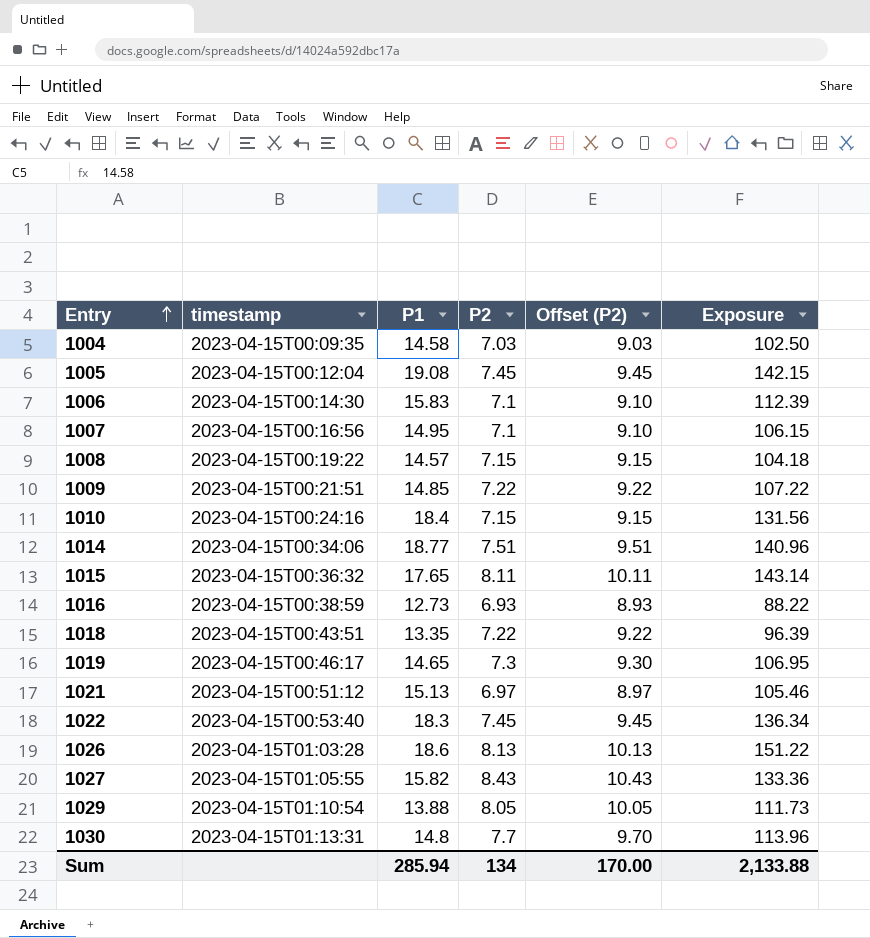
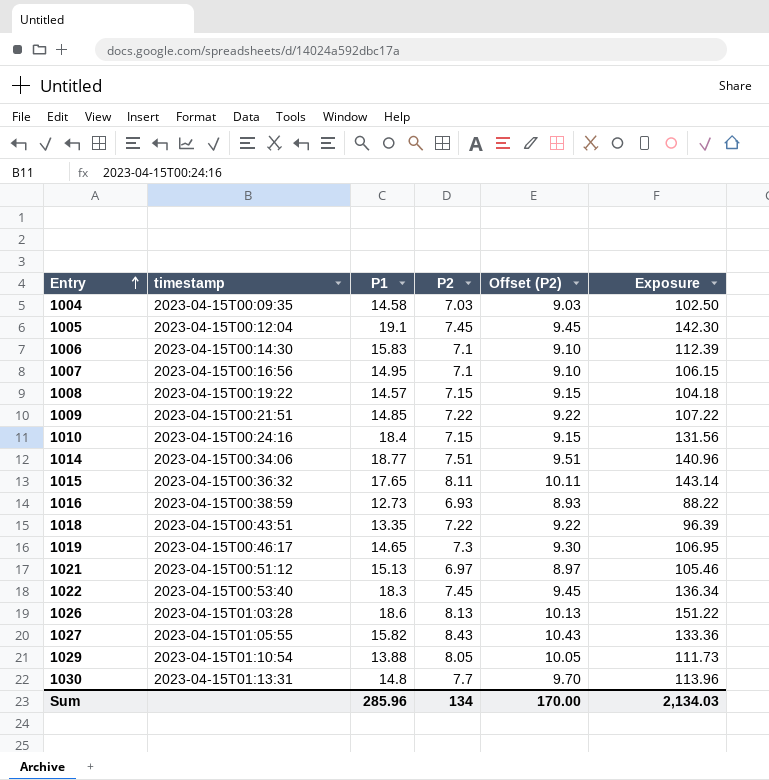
1005 | P1: 19.08 -> 19.1
1005 | Exposure: 142.15 -> 142.30
Sum | P1: 285.94 -> 285.96
Sum | Exposure: 2,133.88 -> 2,134.03

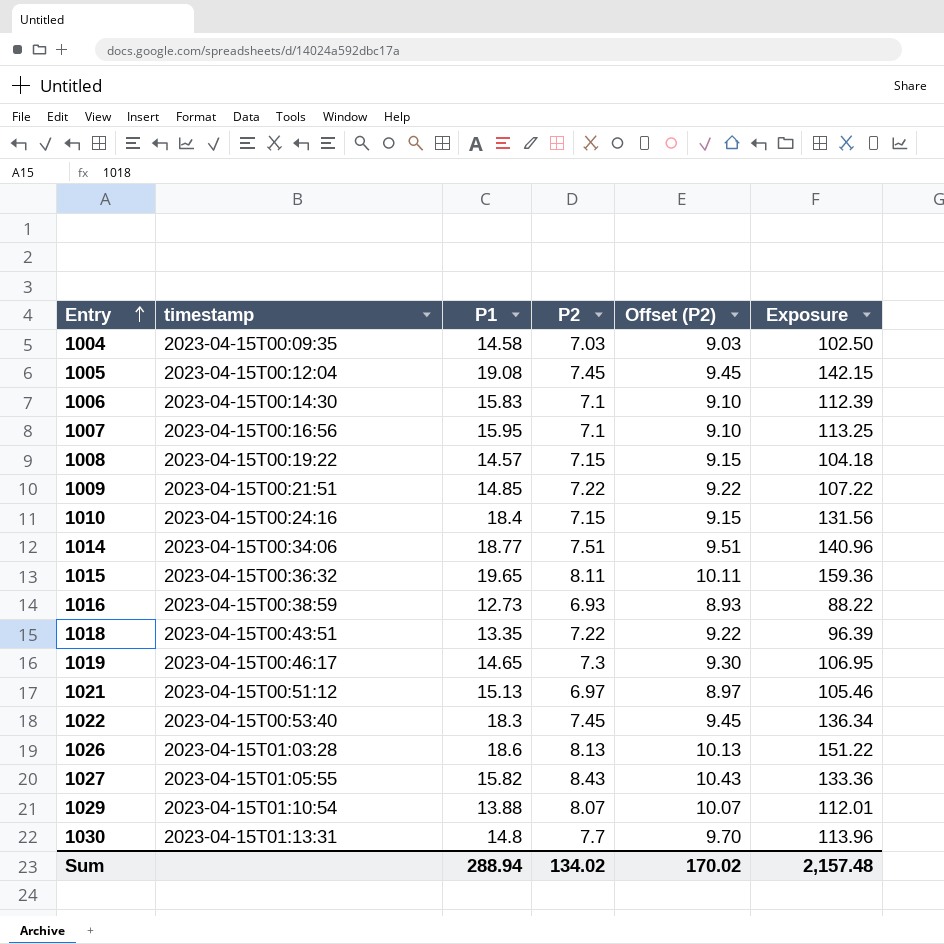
1005 | P1: 19.1 -> 19.08
1005 | Exposure: 142.30 -> 142.15
1007 | P1: 14.95 -> 15.95
1007 | Exposure: 106.15 -> 113.25
1015 | P1: 17.65 -> 19.65
1015 | Exposure: 143.14 -> 159.36
1029 | P2: 8.05 -> 8.07
1029 | Offset (P2): 10.05 -> 10.07
1029 | Exposure: 111.73 -> 112.01
Sum | P1: 285.96 -> 288.94
Sum | P2: 134 -> 134.02
Sum | Offset (P2): 170.00 -> 170.02
Sum | Exposure: 2,134.03 -> 2,157.48

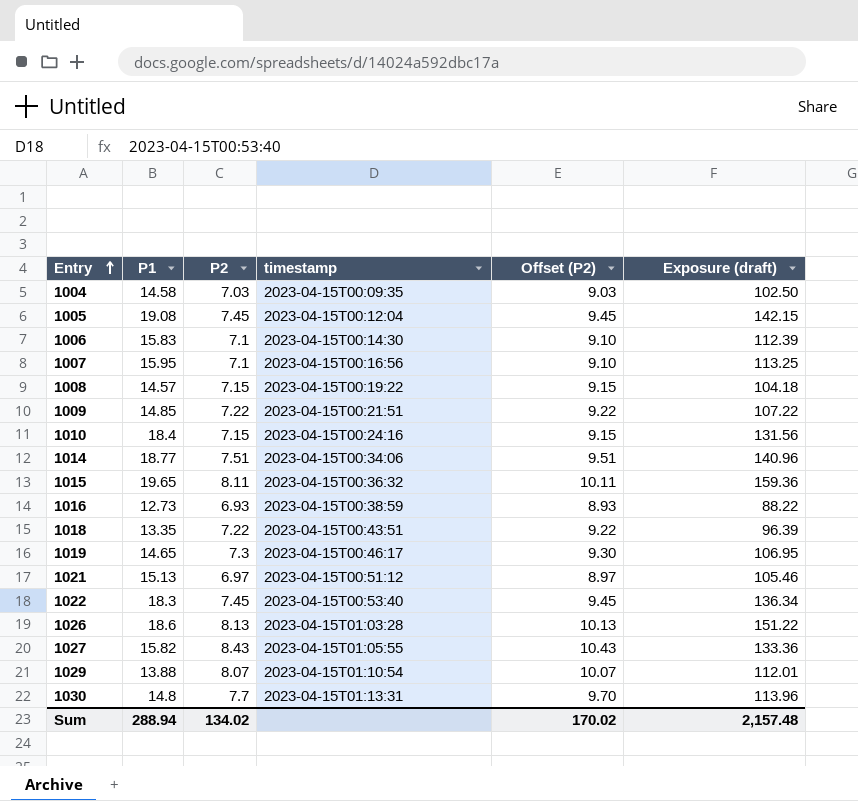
column timestamp | position: 2 -> 4
column name: Exposure -> Exposure (draft)

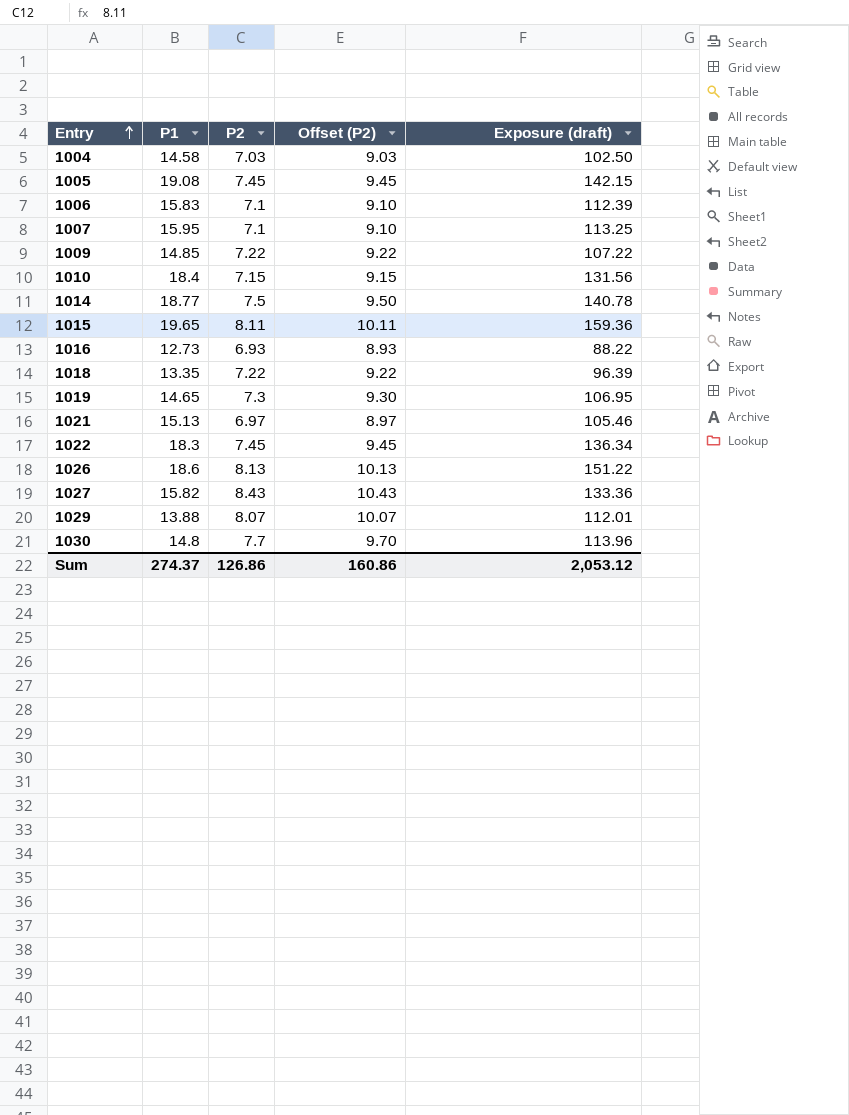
column timestamp | position: 4 -> none
row 1008: 14.57 | 7.15 | 2023-04-15T00:19:22 | 9.15 | 104.18 -> none
1014 | P2: 7.51 -> 7.5
1014 | Offset (P2): 9.51 -> 9.50
1014 | Exposure (draft): 140.96 -> 140.78
Sum | P1: 288.94 -> 274.37
Sum | P2: 134.02 -> 126.86
Sum | Offset (P2): 170.02 -> 160.86
Sum | Exposure (draft): 2,157.48 -> 2,053.12

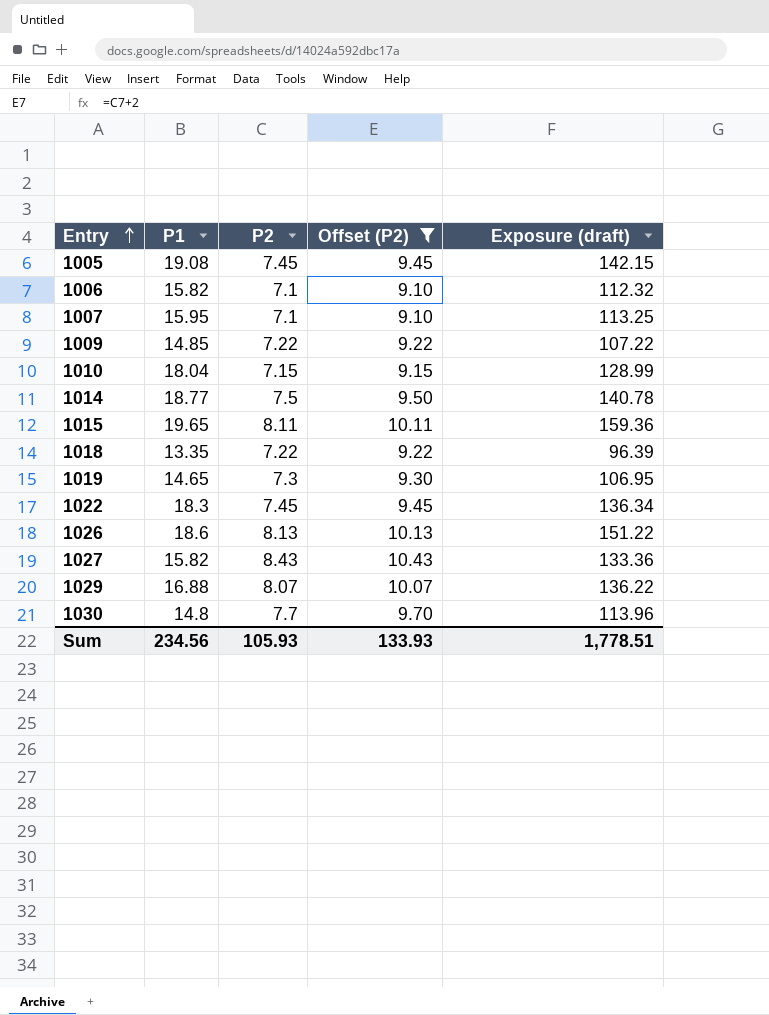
filter: none -> Offset (P2) >= 9.10
1006 | P1: 15.83 -> 15.82
1006 | Exposure (draft): 112.39 -> 112.32
1010 | P1: 18.4 -> 18.04
1010 | Exposure (draft): 131.56 -> 128.99
1029 | P1: 13.88 -> 16.88
1029 | Exposure (draft): 112.01 -> 136.22
Sum | P1: 274.37 -> 234.56
Sum | P2: 126.86 -> 105.93
Sum | Offset (P2): 160.86 -> 133.93
Sum | Exposure (draft): 2,053.12 -> 1,778.51

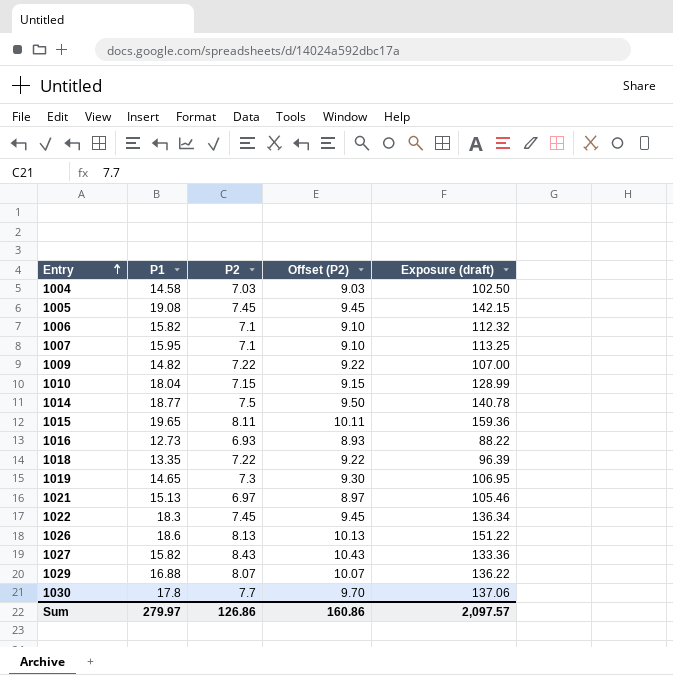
filter: Offset (P2) >= 9.10 -> none
1009 | P1: 14.85 -> 14.82
1009 | Exposure (draft): 107.22 -> 107.00
1030 | P1: 14.8 -> 17.8
1030 | Exposure (draft): 113.96 -> 137.06
Sum | P1: 234.56 -> 279.97
Sum | P2: 105.93 -> 126.86
Sum | Offset (P2): 133.93 -> 160.86
Sum | Exposure (draft): 1,778.51 -> 2,097.57

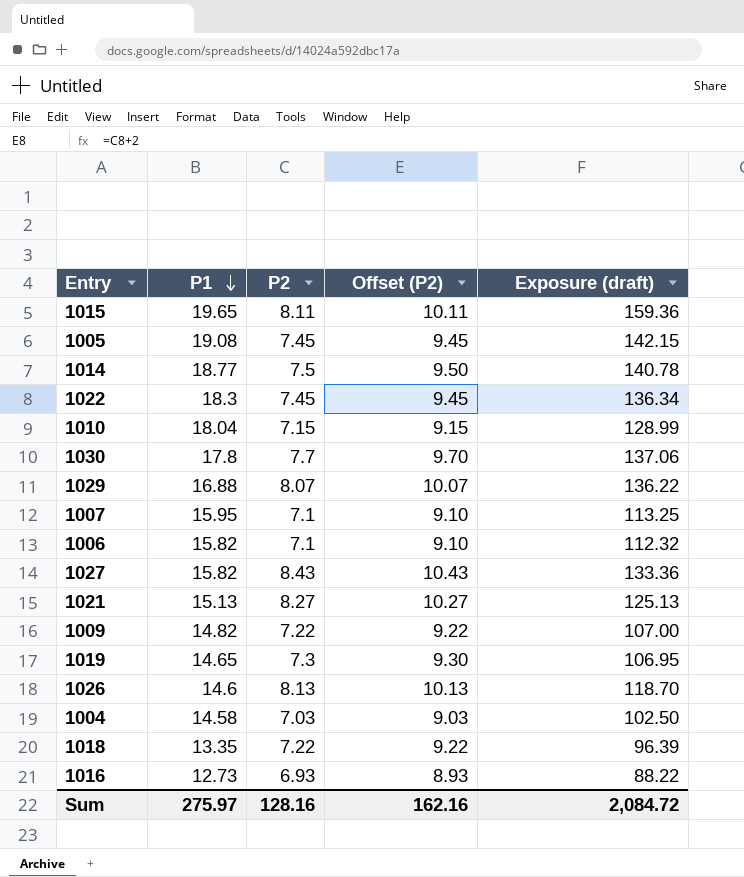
row order: Entry ascending -> P1 descending
1021 | P2: 6.97 -> 8.27
1021 | Offset (P2): 8.97 -> 10.27
1021 | Exposure (draft): 105.46 -> 125.13
1026 | P1: 18.6 -> 14.6
1026 | Exposure (draft): 151.22 -> 118.70
Sum | P1: 279.97 -> 275.97
Sum | P2: 126.86 -> 128.16
Sum | Offset (P2): 160.86 -> 162.16
Sum | Exposure (draft): 2,097.57 -> 2,084.72

